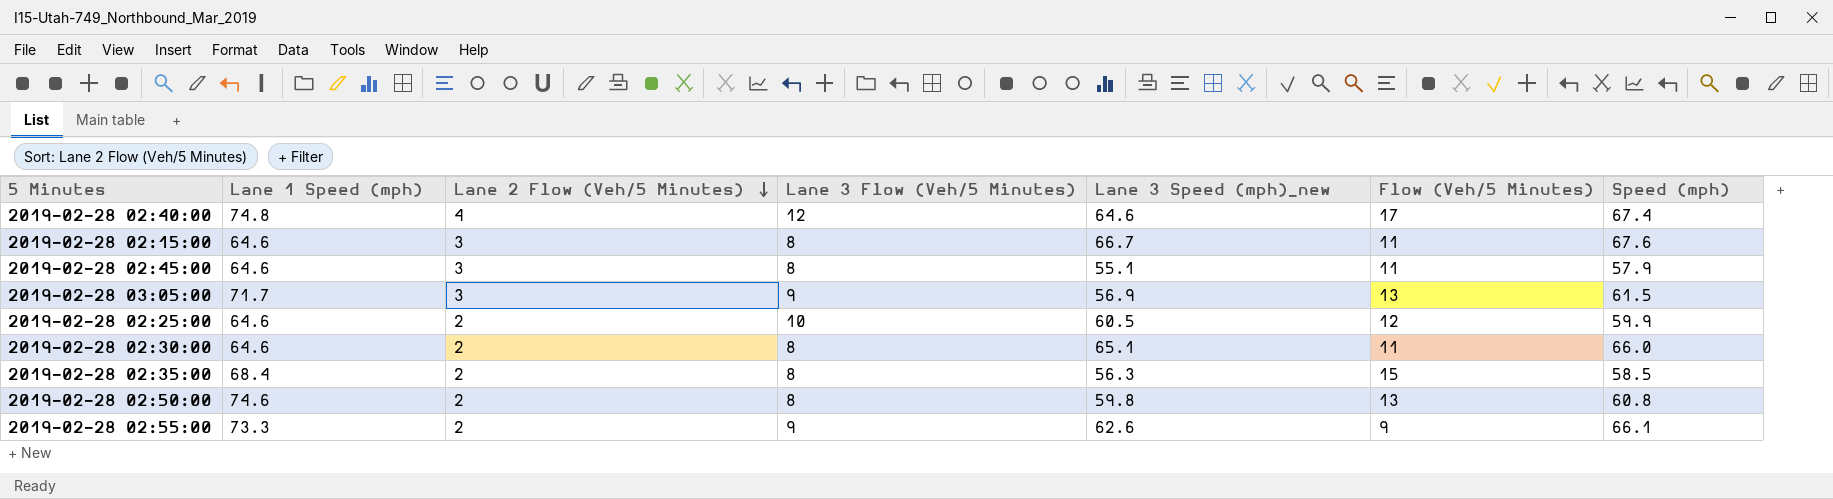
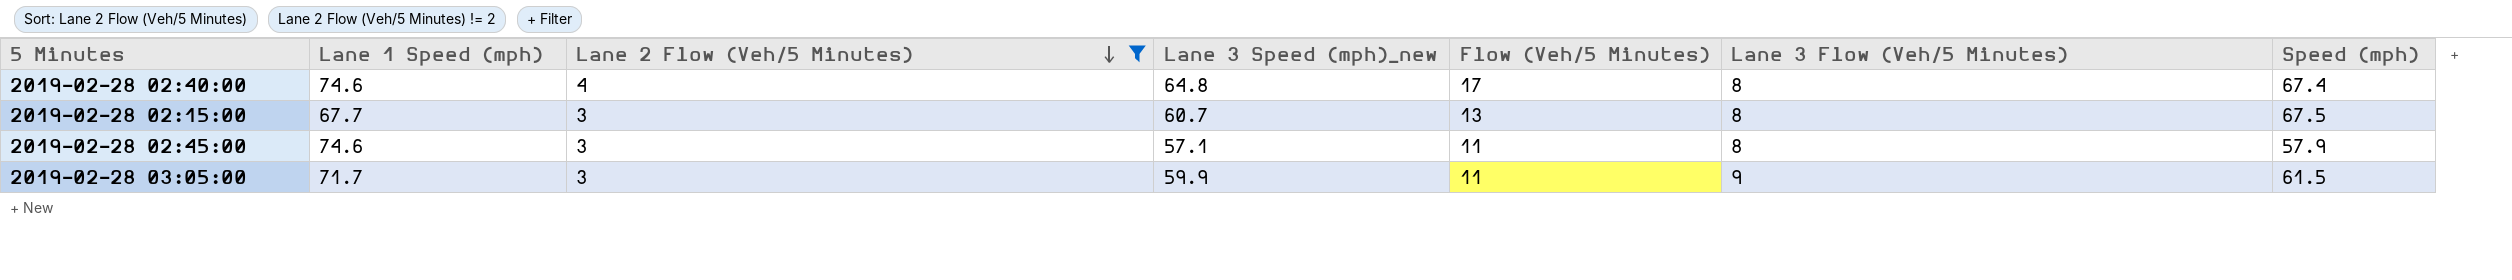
filter: none -> Lane 2 Flow (Veh/5 Minutes) != 2
column Lane 3 Flow (Veh/5 Minutes) | position: 4 -> 6
2019-02-28 02:40:00 | Lane 1 Speed (mph): 74.8 -> 74.6
2019-02-28 02:40:00 | Lane 3 Speed (mph)_new: 64.6 -> 64.8
2019-02-28 02:40:00 | Lane 3 Flow (Veh/5 Minutes): 12 -> 8
2019-02-28 02:15:00 | Lane 1 Speed (mph): 64.6 -> 67.7
2019-02-28 02:15:00 | Lane 3 Speed (mph)_new: 66.7 -> 60.7
2019-02-28 02:15:00 | Flow (Veh/5 Minutes): 11 -> 13
2019-02-28 02:15:00 | Speed (mph): 67.6 -> 67.5
2019-02-28 02:45:00 | Lane 1 Speed (mph): 64.6 -> 74.6
2019-02-28 02:45:00 | Lane 3 Speed (mph)_new: 55.1 -> 57.1
2019-02-28 03:05:00 | Lane 3 Speed (mph)_new: 56.9 -> 59.9
2019-02-28 03:05:00 | Flow (Veh/5 Minutes): 13 -> 11

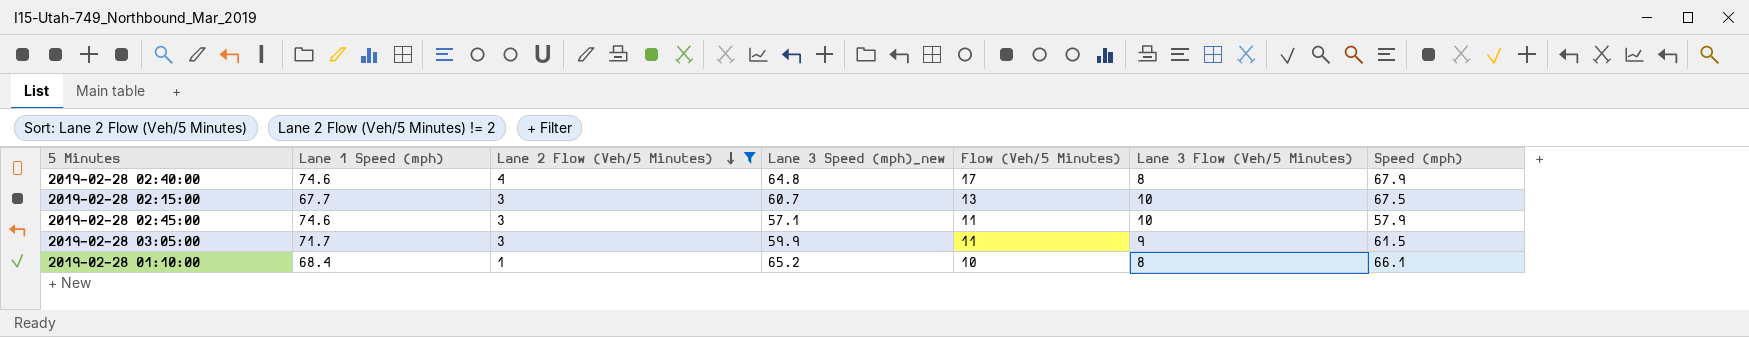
2019-02-28 02:40:00 | Speed (mph): 67.4 -> 67.9
2019-02-28 02:15:00 | Lane 3 Flow (Veh/5 Minutes): 8 -> 10
2019-02-28 02:45:00 | Lane 3 Flow (Veh/5 Minutes): 8 -> 10
row 2019-02-28 01:10:00: none -> 68.4 | 1 | 65.2 | 10 | 8 | 66.1

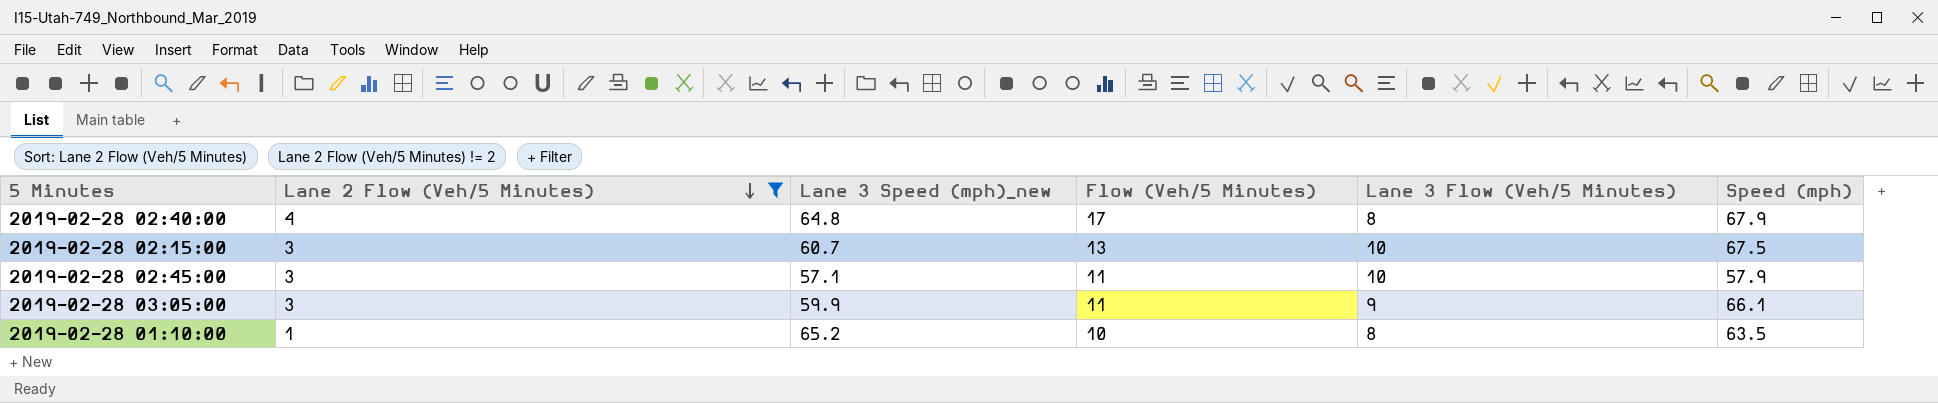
column Lane 1 Speed (mph) | position: 2 -> none
2019-02-28 03:05:00 | Speed (mph): 61.5 -> 66.1
2019-02-28 01:10:00 | Speed (mph): 66.1 -> 63.5

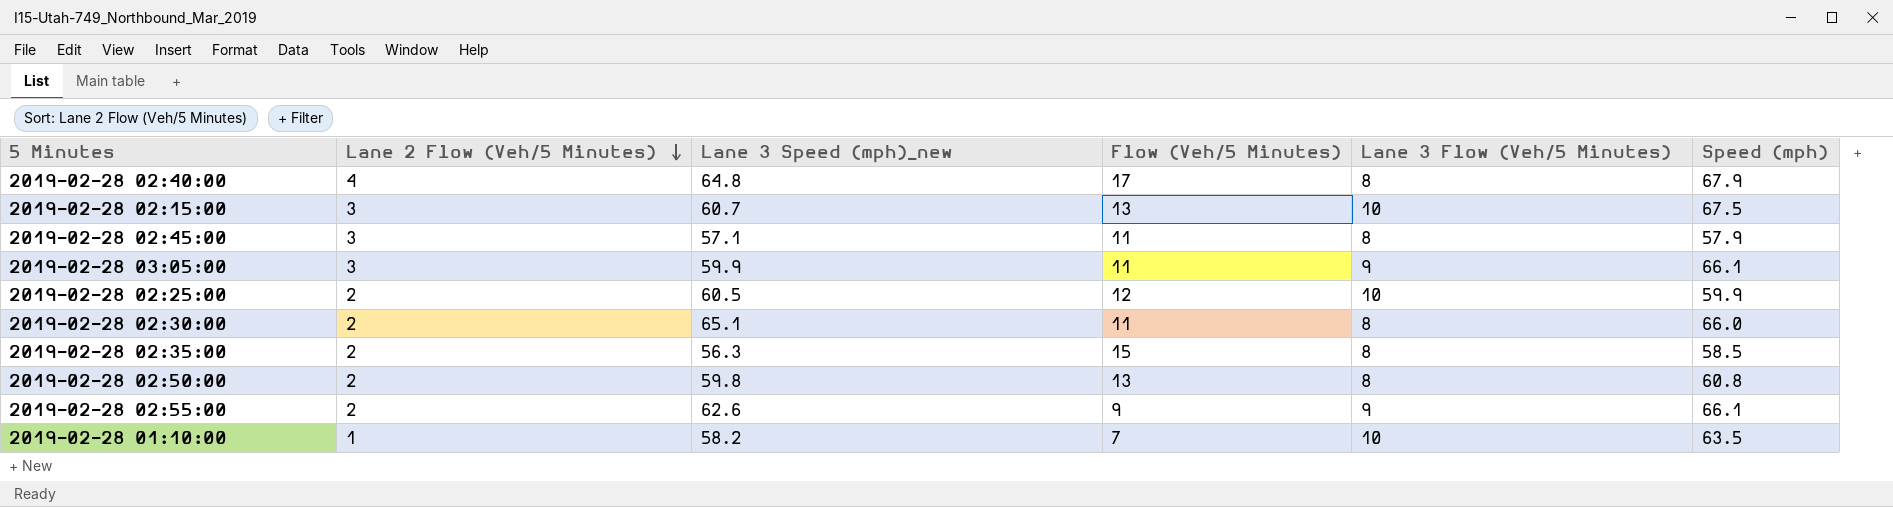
filter: Lane 2 Flow (Veh/5 Minutes) != 2 -> none
2019-02-28 02:45:00 | Lane 3 Flow (Veh/5 Minutes): 10 -> 8
2019-02-28 01:10:00 | Lane 3 Speed (mph)_new: 65.2 -> 58.2
2019-02-28 01:10:00 | Flow (Veh/5 Minutes): 10 -> 7
2019-02-28 01:10:00 | Lane 3 Flow (Veh/5 Minutes): 8 -> 10

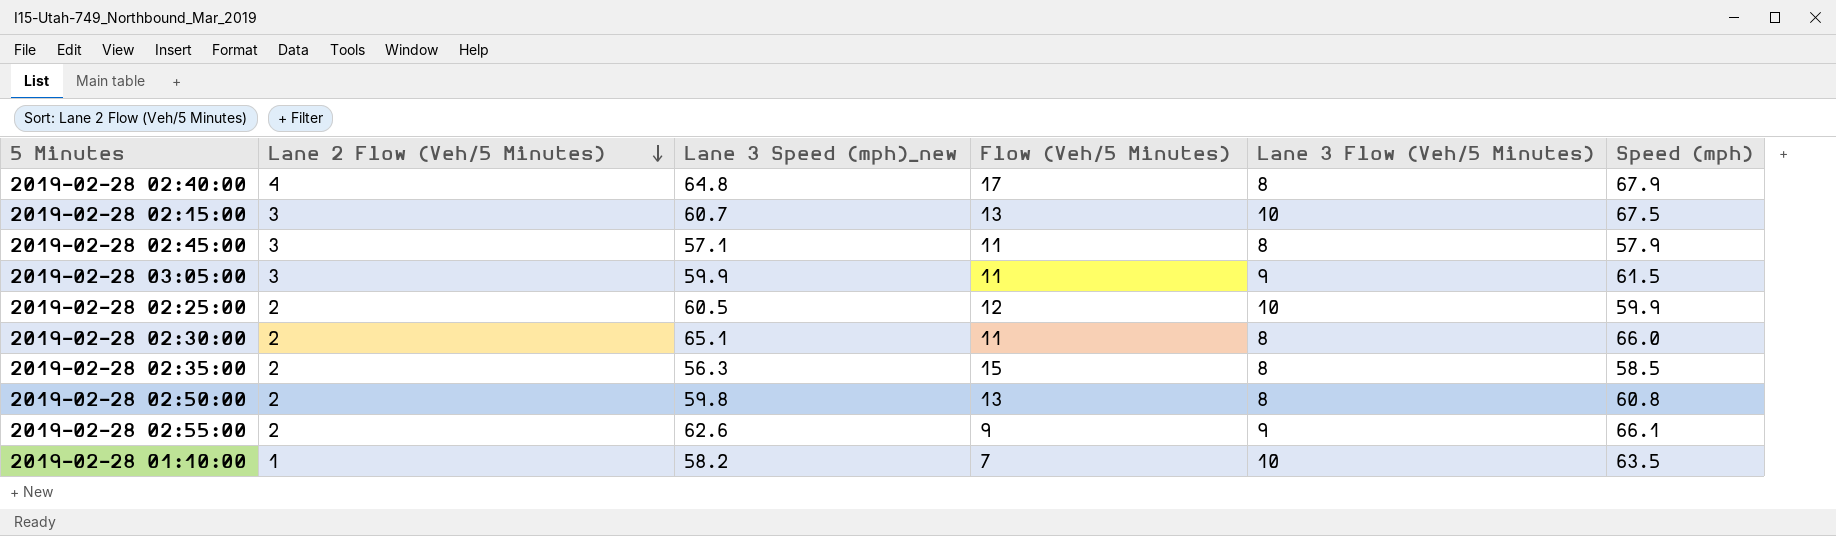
2019-02-28 03:05:00 | Speed (mph): 66.1 -> 61.5

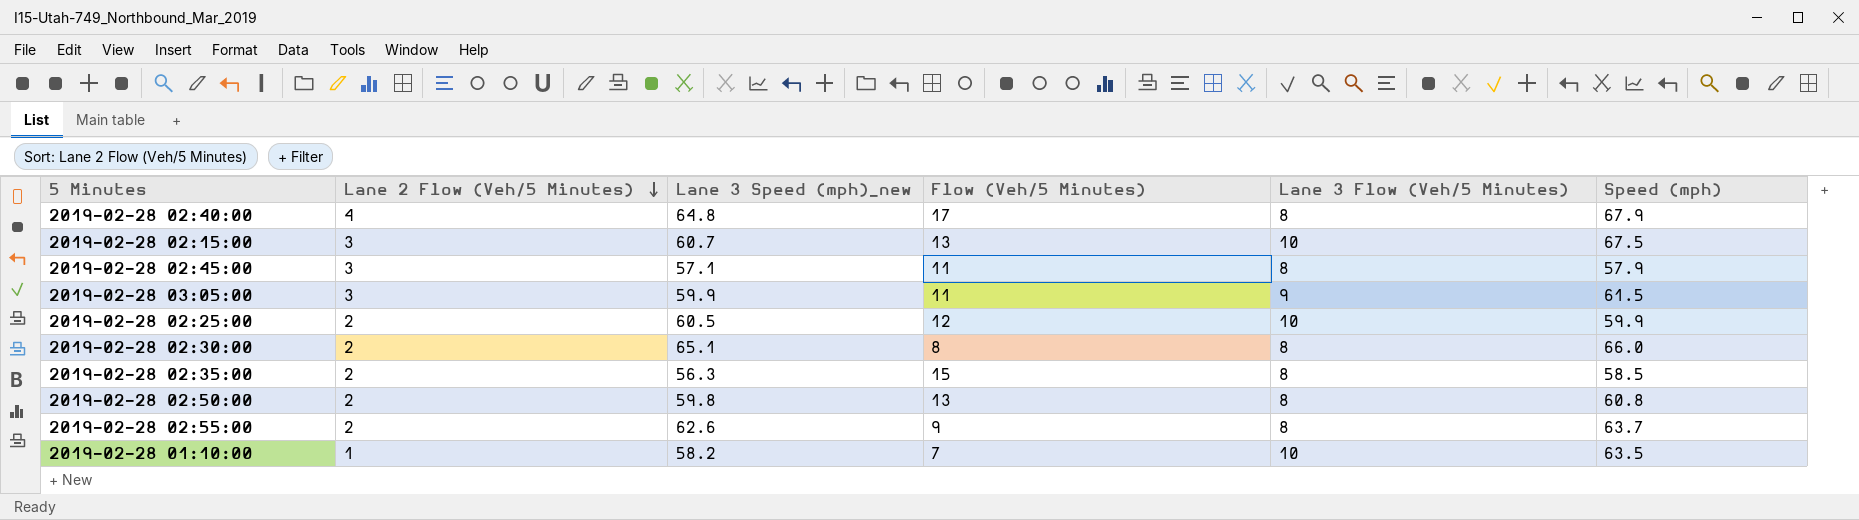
2019-02-28 02:30:00 | Flow (Veh/5 Minutes): 11 -> 8
2019-02-28 02:55:00 | Lane 3 Flow (Veh/5 Minutes): 9 -> 8
2019-02-28 02:55:00 | Speed (mph): 66.1 -> 63.7

